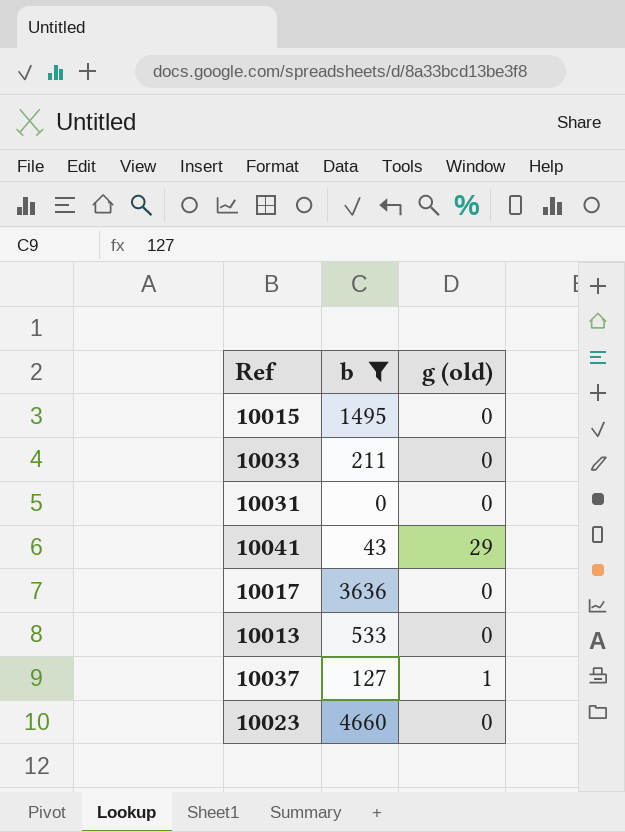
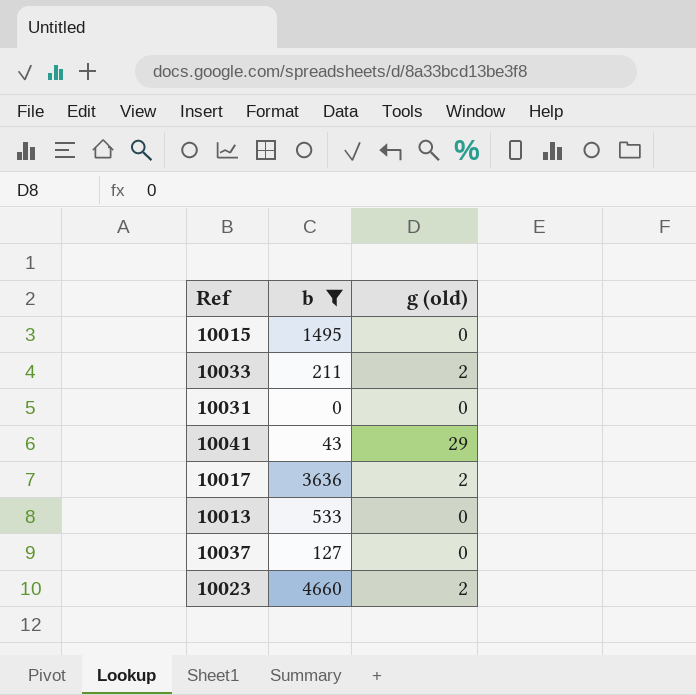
10033 | g (old): 0 -> 2
10017 | g (old): 0 -> 2
10037 | g (old): 1 -> 0
10023 | g (old): 0 -> 2

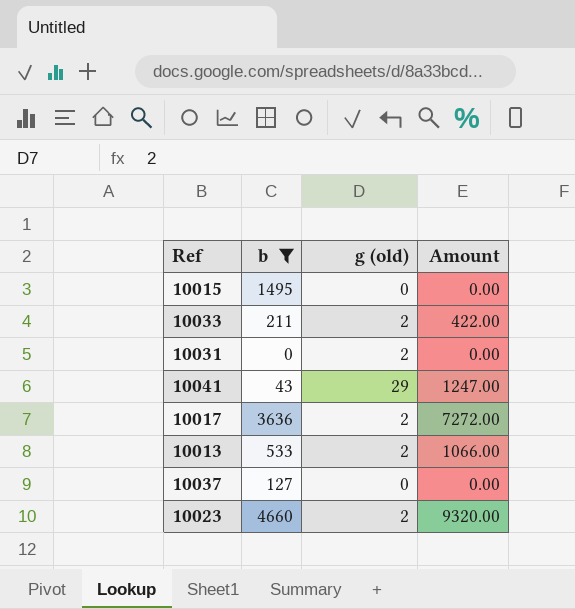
column Amount | formula: none -> [b] * [g (old)]
10031 | g (old): 0 -> 2
10013 | g (old): 0 -> 2

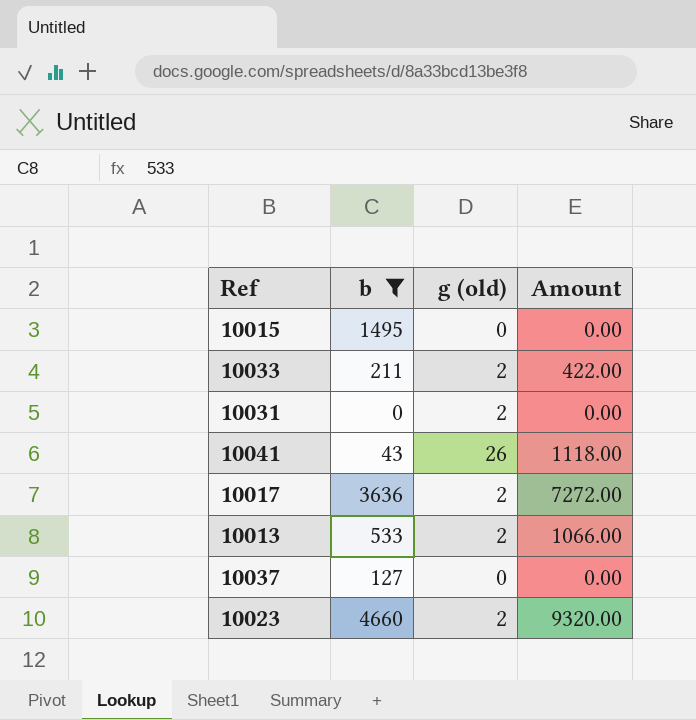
10041 | g (old): 29 -> 26
10041 | Amount: 1247.00 -> 1118.00

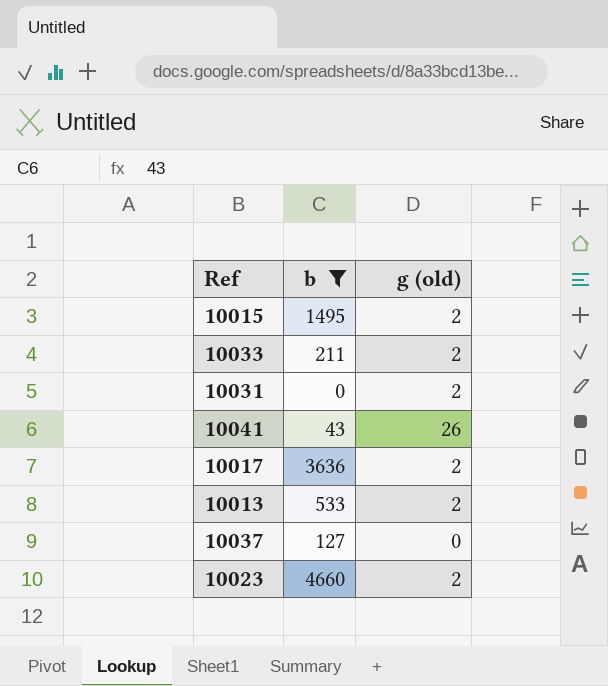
column Amount | formula: [b] * [g (old)] -> none
10015 | g (old): 0 -> 2

